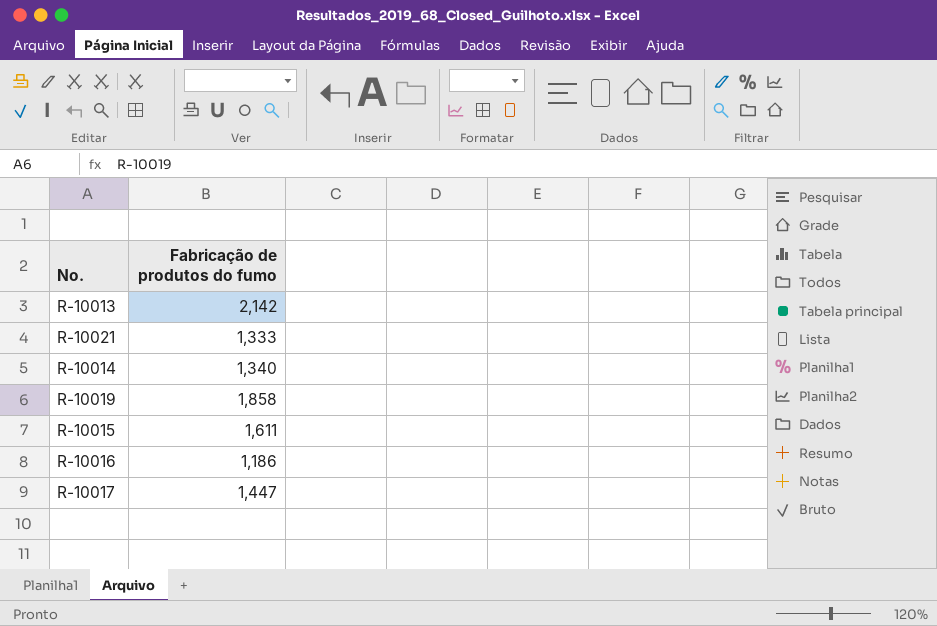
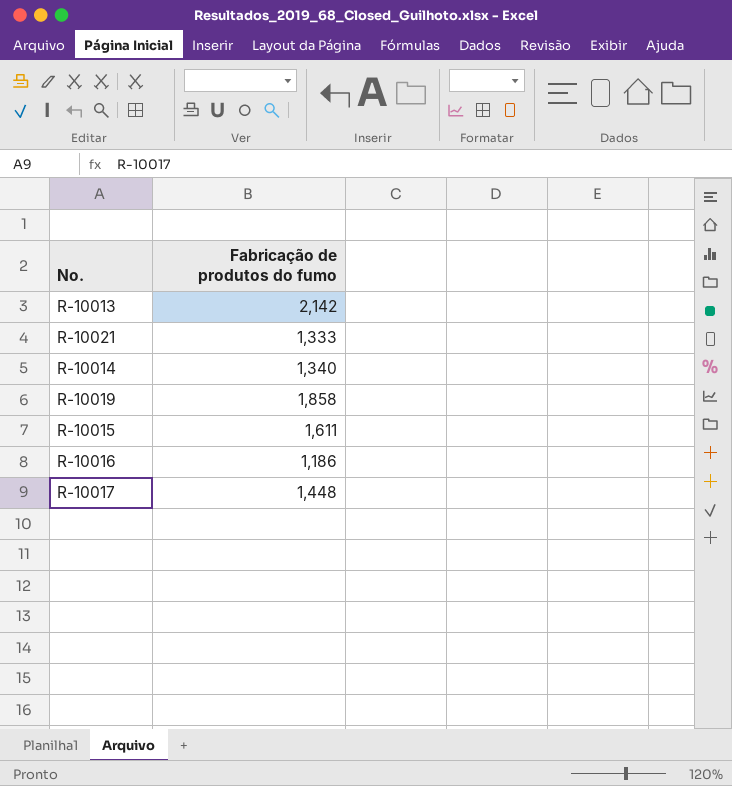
R-10017 | Fabricação de produtos do fumo: 1,447 -> 1,448

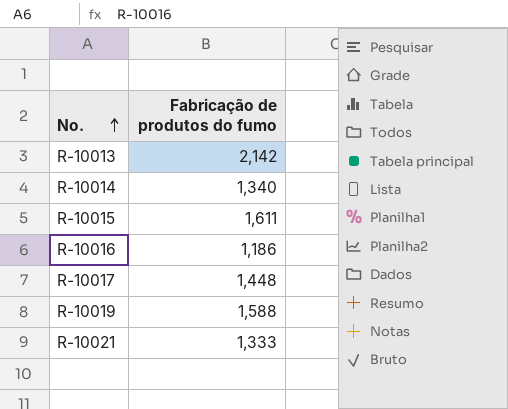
row order: none -> No. ascending
R-10019 | Fabricação de produtos do fumo: 1,858 -> 1,588

